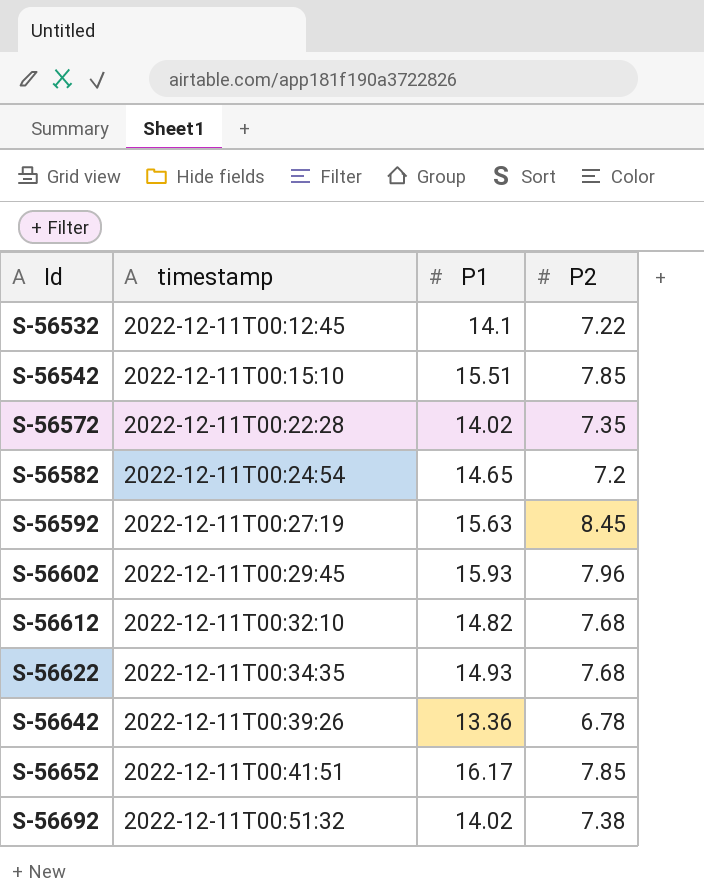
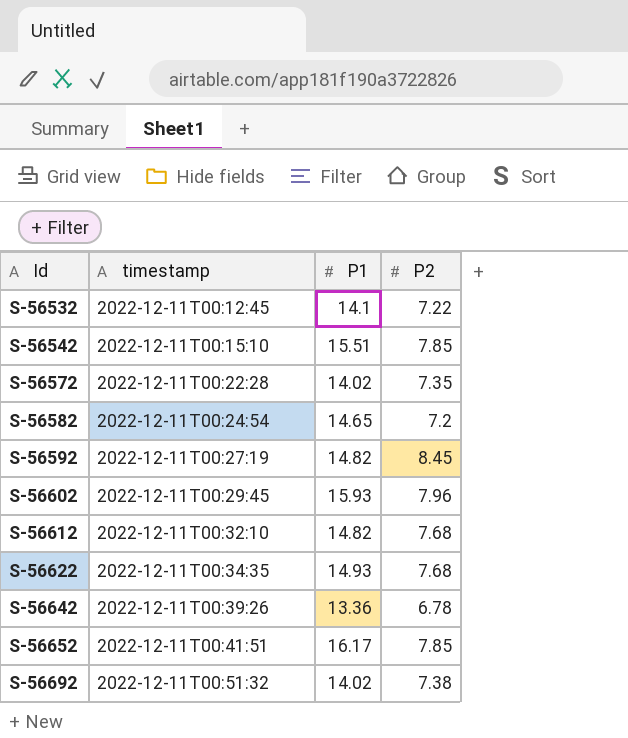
S-56592 | P1: 15.63 -> 14.82

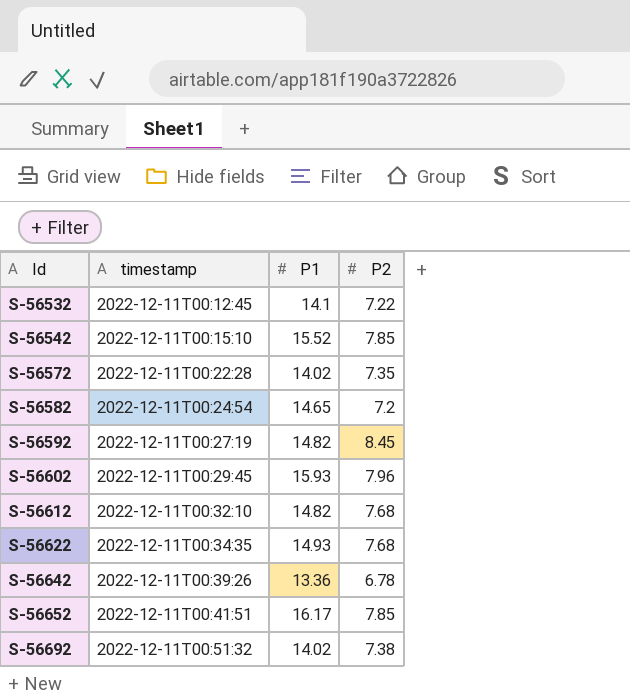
S-56542 | P1: 15.51 -> 15.52

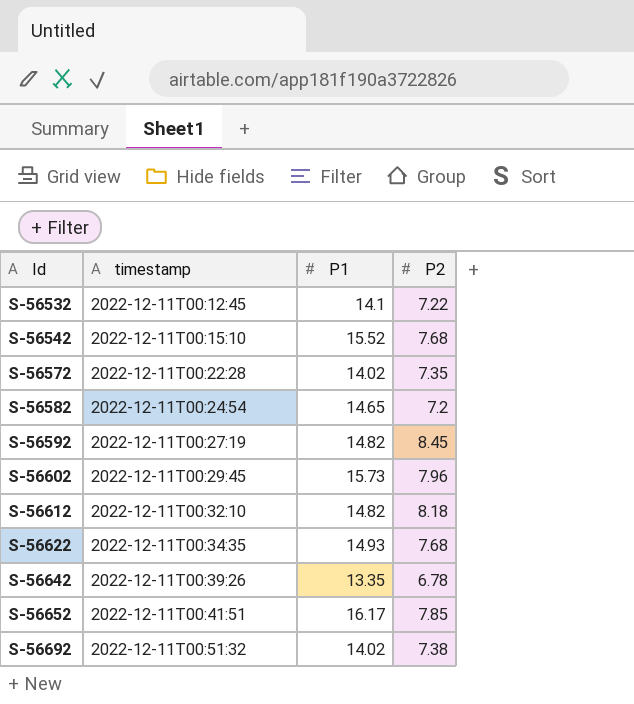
S-56542 | P2: 7.85 -> 7.68
S-56602 | P1: 15.93 -> 15.73
S-56612 | P2: 7.68 -> 8.18
S-56642 | P1: 13.36 -> 13.35

